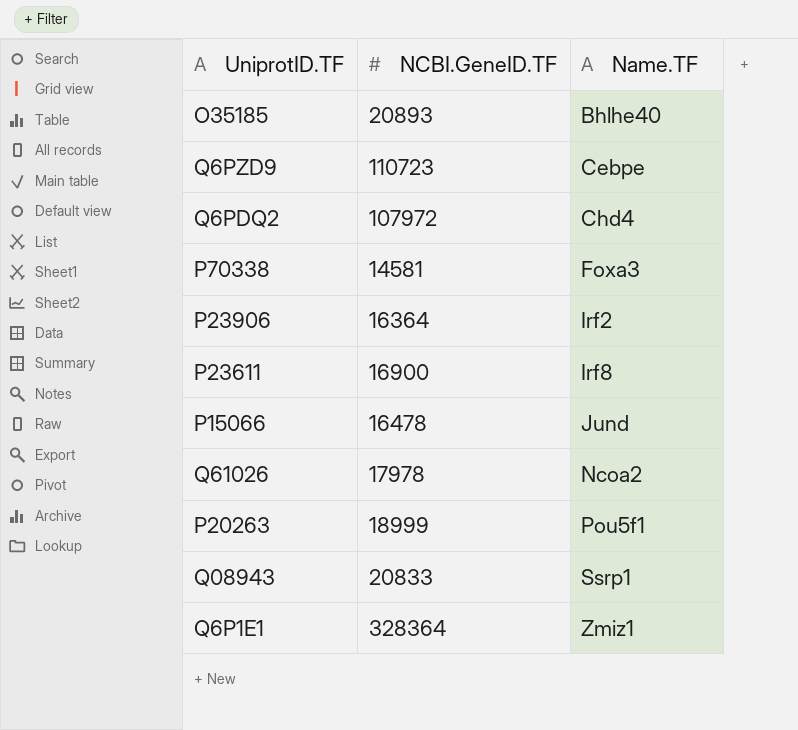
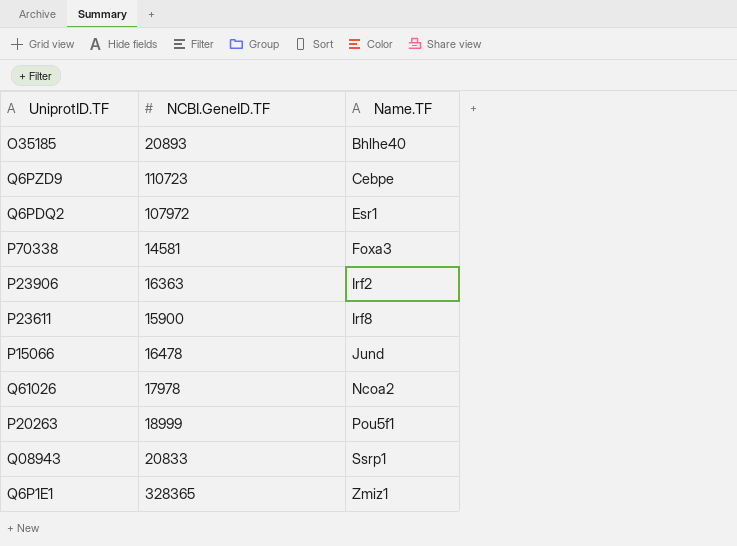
Q6PDQ2 | Name.TF: Chd4 -> Esr1
P23906 | NCBI.GeneID.TF: 16364 -> 16363
P23611 | NCBI.GeneID.TF: 16900 -> 15900
Q6P1E1 | NCBI.GeneID.TF: 328364 -> 328365

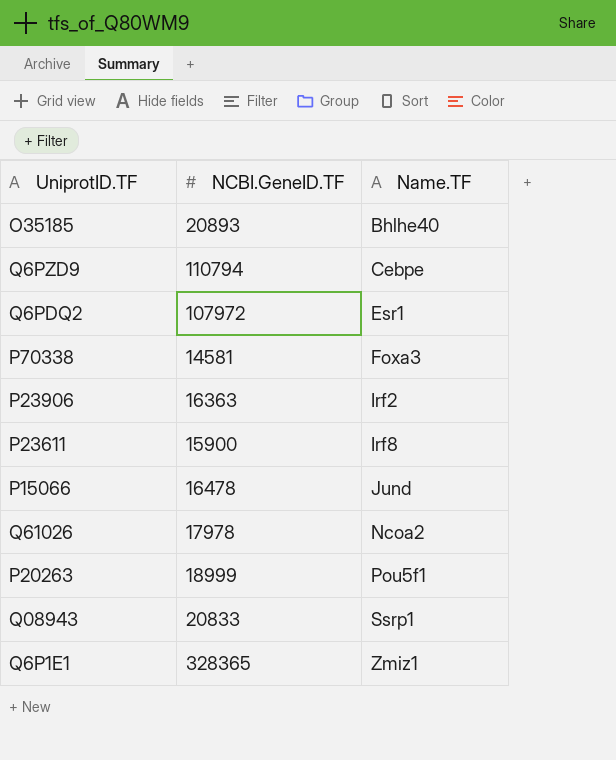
Q6PZD9 | NCBI.GeneID.TF: 110723 -> 110794

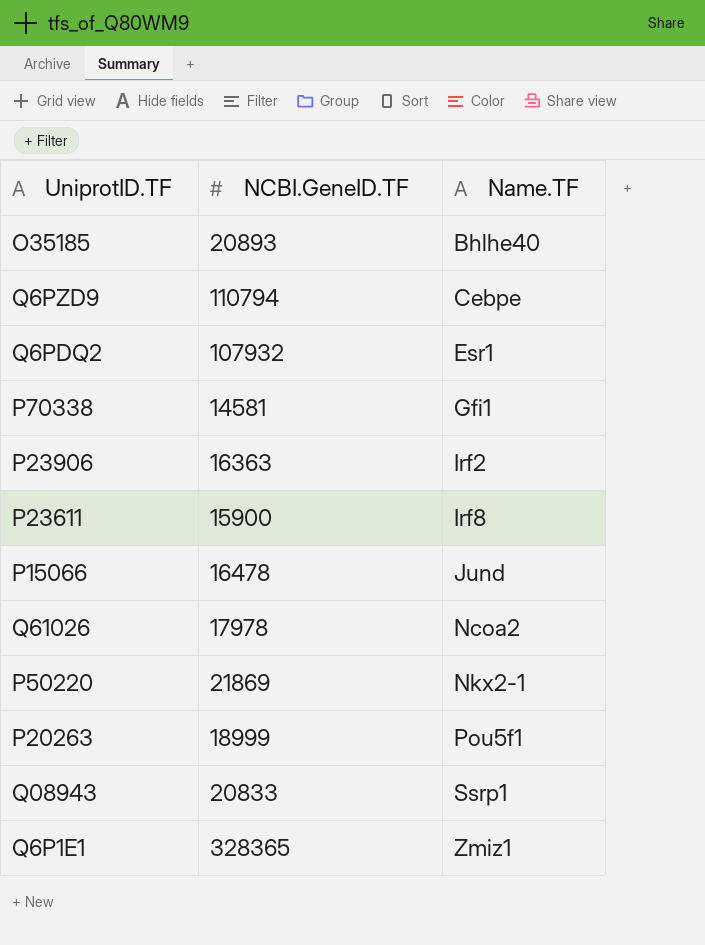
Q6PDQ2 | NCBI.GeneID.TF: 107972 -> 107932
P70338 | Name.TF: Foxa3 -> Gfi1
row P50220: none -> 21869 | Nkx2-1

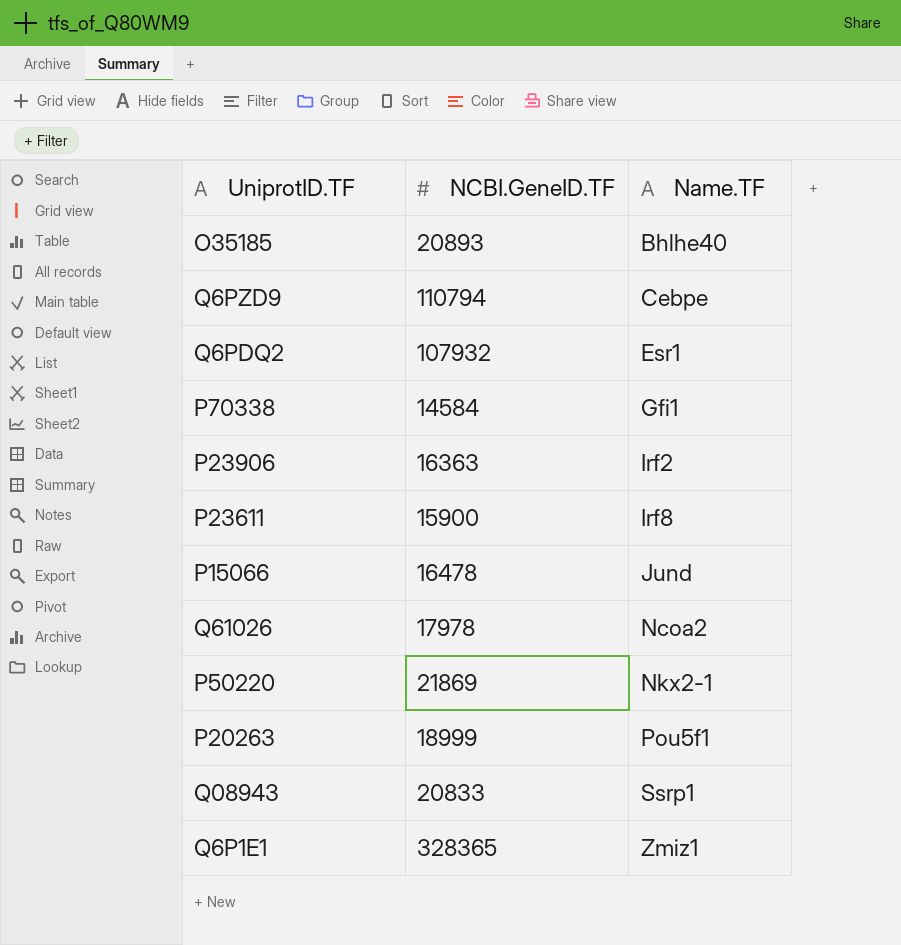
P70338 | NCBI.GeneID.TF: 14581 -> 14584

